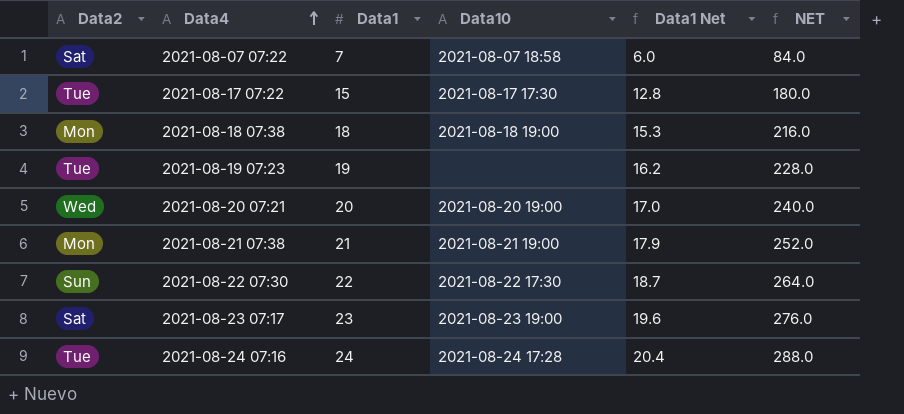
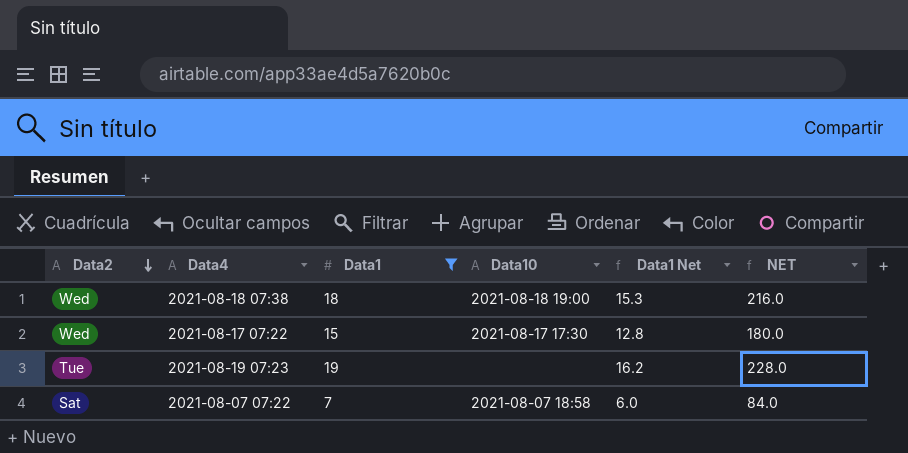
filter: none -> Data1 <= 19
row order: Data4 ascending -> Data2 descending
2021-08-18 07:38 | Data2: Mon -> Wed
2021-08-17 07:22 | Data2: Tue -> Wed

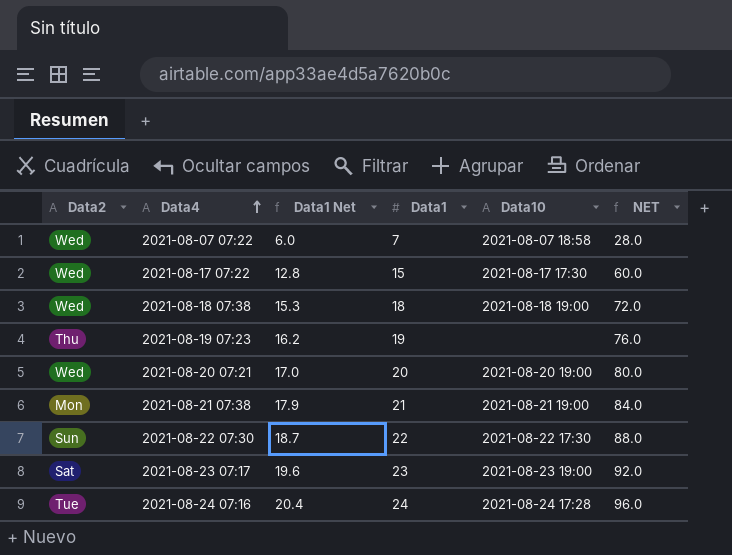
filter: Data1 <= 19 -> none
row order: Data2 descending -> Data4 ascending
column Data1 Net | position: 5 -> 3
column NET | formula: [Data1] * 12 -> [Data1] * 4
2021-08-07 07:22 | Data2: Sat -> Wed
2021-08-19 07:23 | Data2: Tue -> Thu

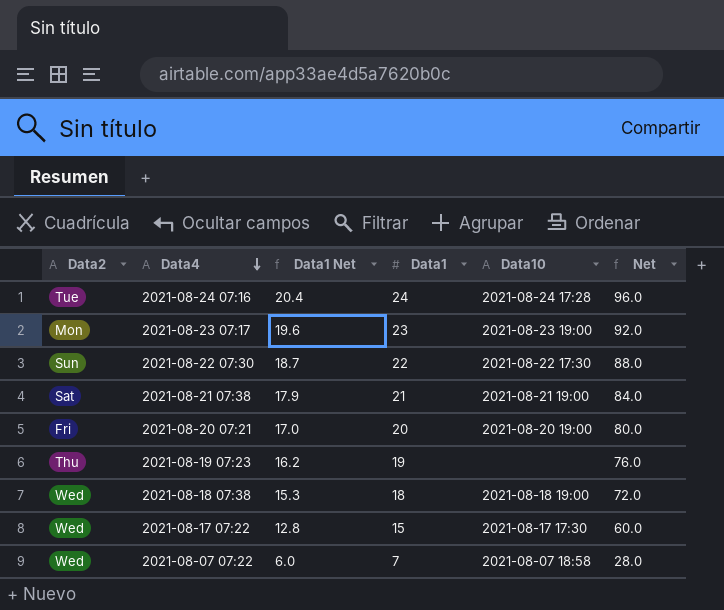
row order: Data4 ascending -> Data4 descending
column name: NET -> Net
2021-08-23 07:17 | Data2: Sat -> Mon
2021-08-21 07:38 | Data2: Mon -> Sat
2021-08-20 07:21 | Data2: Wed -> Fri

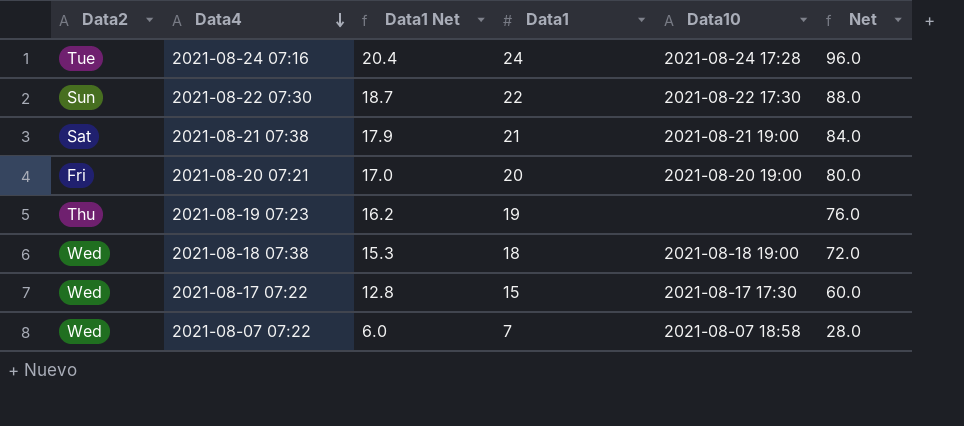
row 2021-08-23 07:17: Mon | 19.6 | 23 | 2021-08-23 19:00 | 92.0 -> none

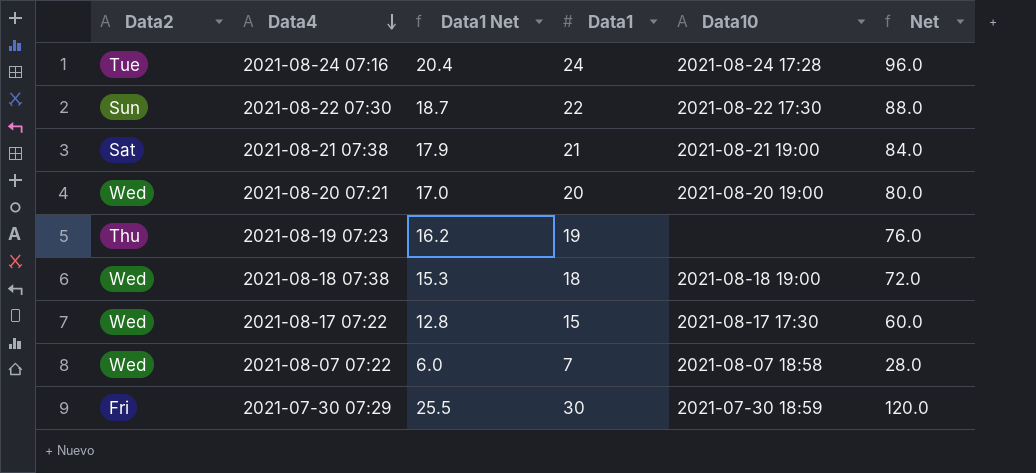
2021-08-20 07:21 | Data2: Fri -> Wed
row 2021-07-30 07:29: none -> Fri | 25.5 | 30 | 2021-07-30 18:59 | 120.0

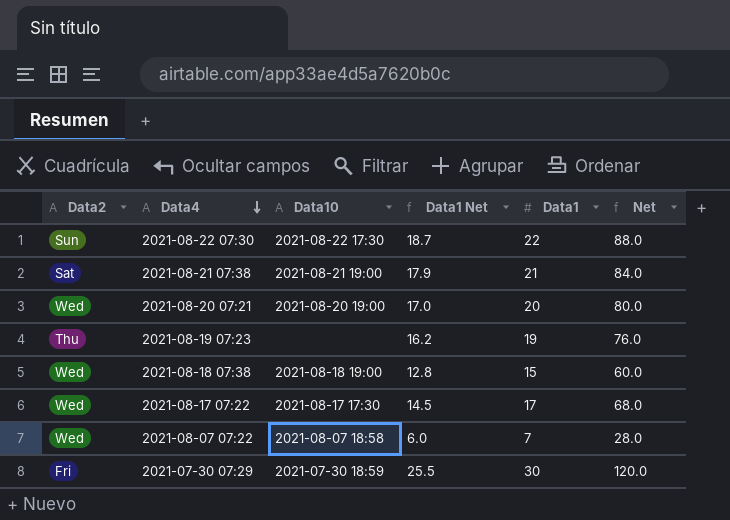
column Data10 | position: 5 -> 3
row 2021-08-24 07:16: Tue | 20.4 | 24 | 2021-08-24 17:28 | 96.0 -> none
2021-08-18 07:38 | Data1 Net: 15.3 -> 12.8
2021-08-18 07:38 | Data1: 18 -> 15
2021-08-18 07:38 | Net: 72.0 -> 60.0
2021-08-17 07:22 | Data1 Net: 12.8 -> 14.5
2021-08-17 07:22 | Data1: 15 -> 17
2021-08-17 07:22 | Net: 60.0 -> 68.0

